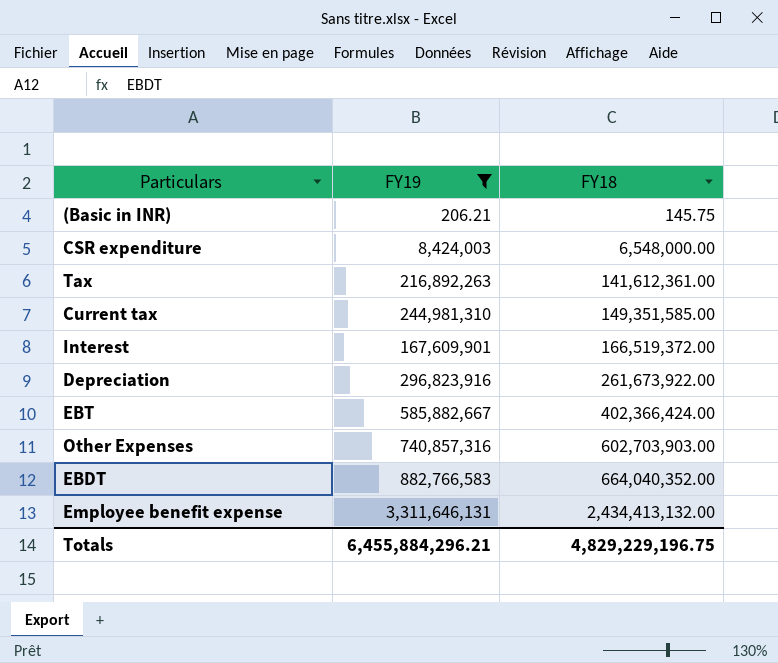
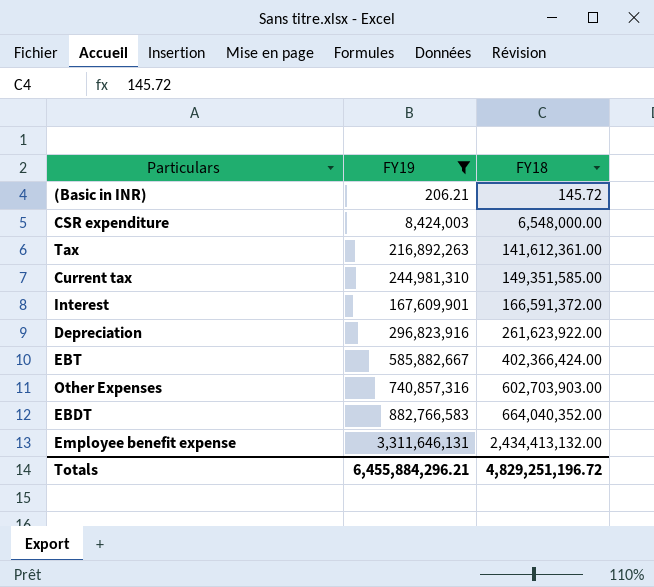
(Basic in INR) | FY18: 145.75 -> 145.72
Interest | FY18: 166,519,372.00 -> 166,591,372.00
Depreciation | FY18: 261,673,922.00 -> 261,623,922.00
Totals | FY18: 4,829,229,196.75 -> 4,829,251,196.72

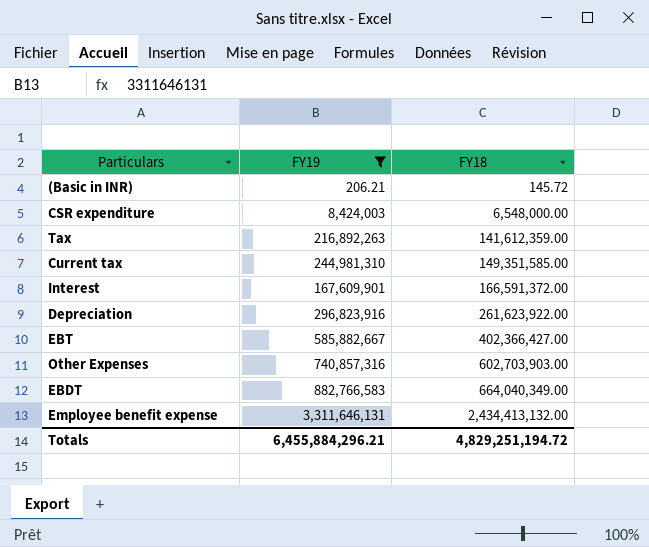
Tax | FY18: 141,612,361.00 -> 141,612,359.00
EBT | FY18: 402,366,424.00 -> 402,366,427.00
EBDT | FY18: 664,040,352.00 -> 664,040,349.00
Totals | FY18: 4,829,251,196.72 -> 4,829,251,194.72

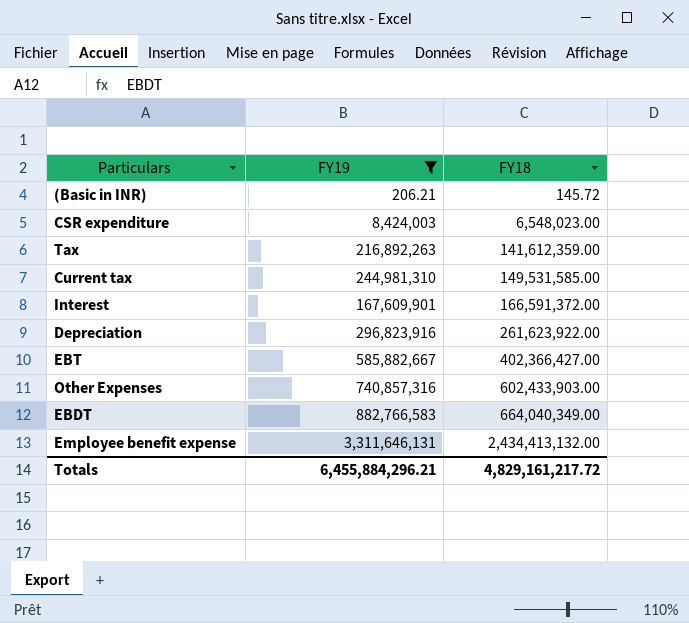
CSR expenditure | FY18: 6,548,000.00 -> 6,548,023.00
Current tax | FY18: 149,351,585.00 -> 149,531,585.00
Other Expenses | FY18: 602,703,903.00 -> 602,433,903.00
Totals | FY18: 4,829,251,194.72 -> 4,829,161,217.72

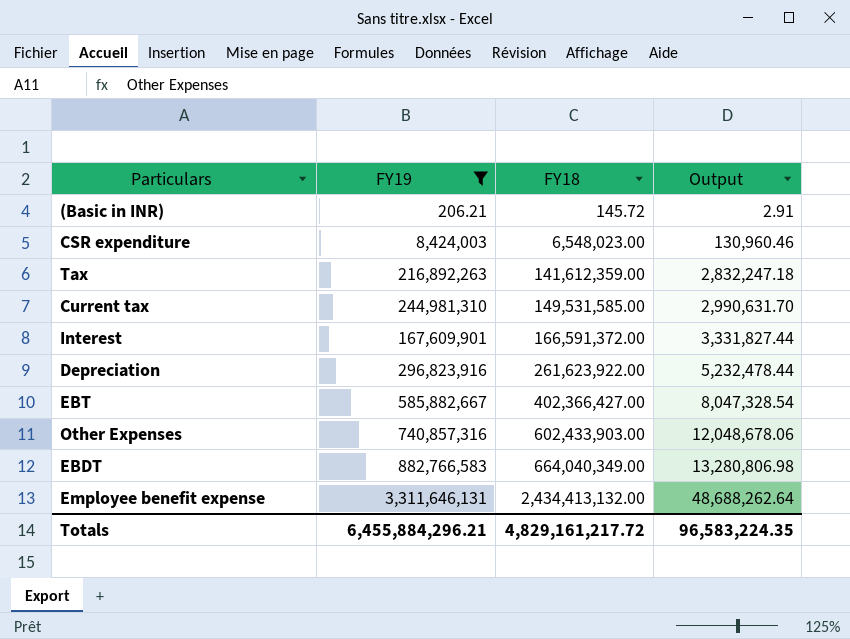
column Output | formula: none -> [FY18] * 0.02

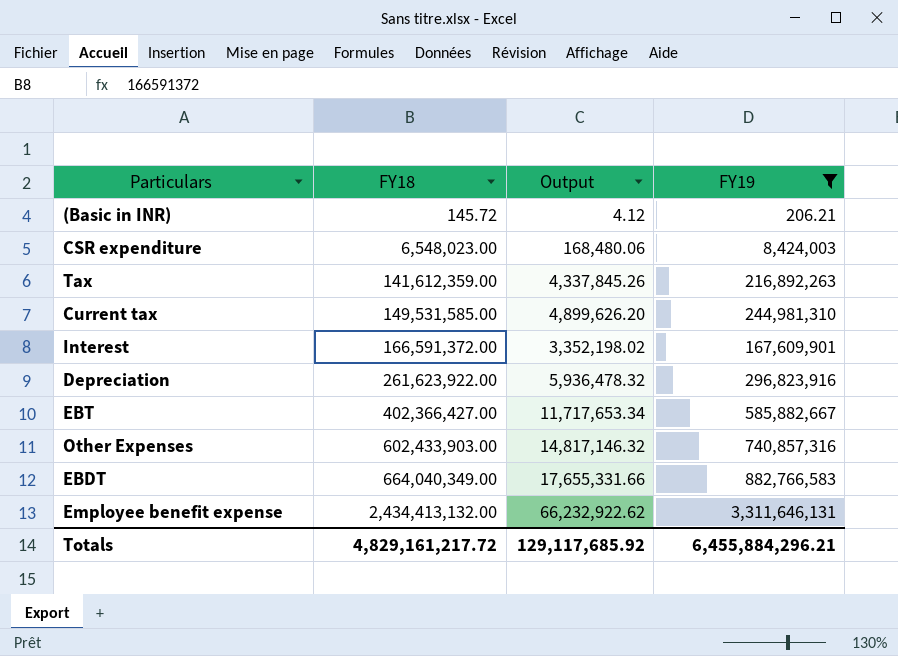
column Output | formula: [FY18] * 0.02 -> [FY19] * 0.02
column FY19 | position: 2 -> 4
Totals | Output: 96,583,224.35 -> 129,117,685.92

